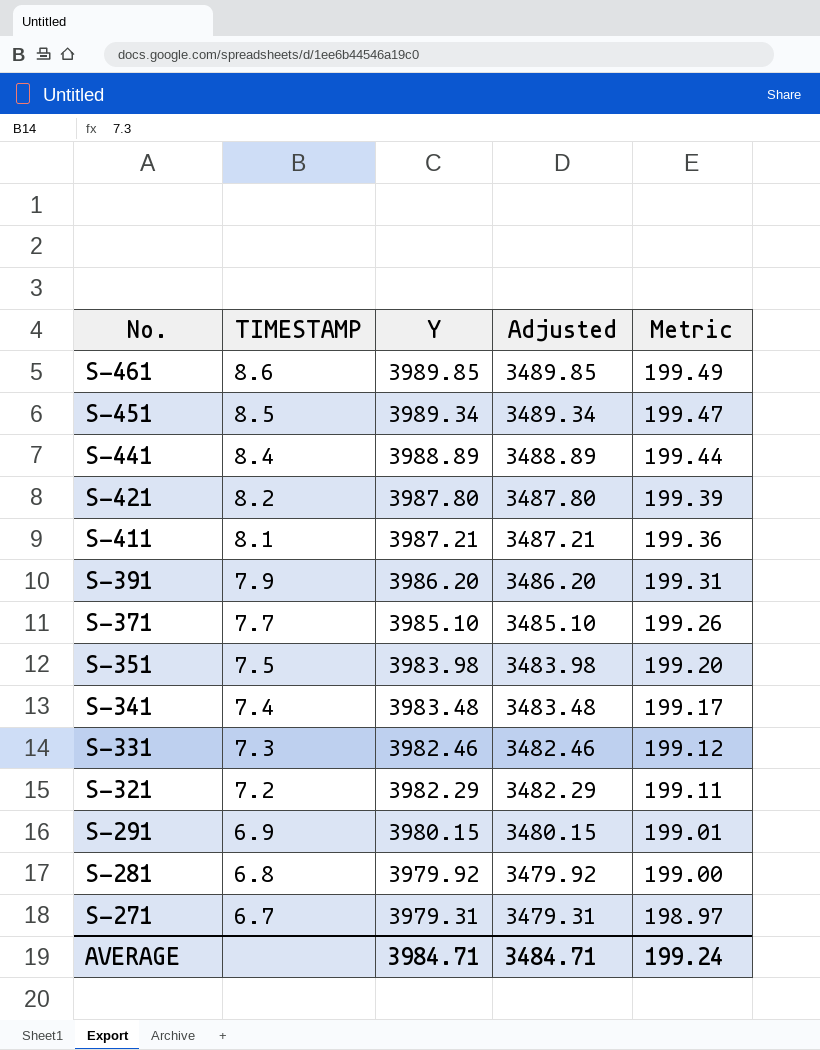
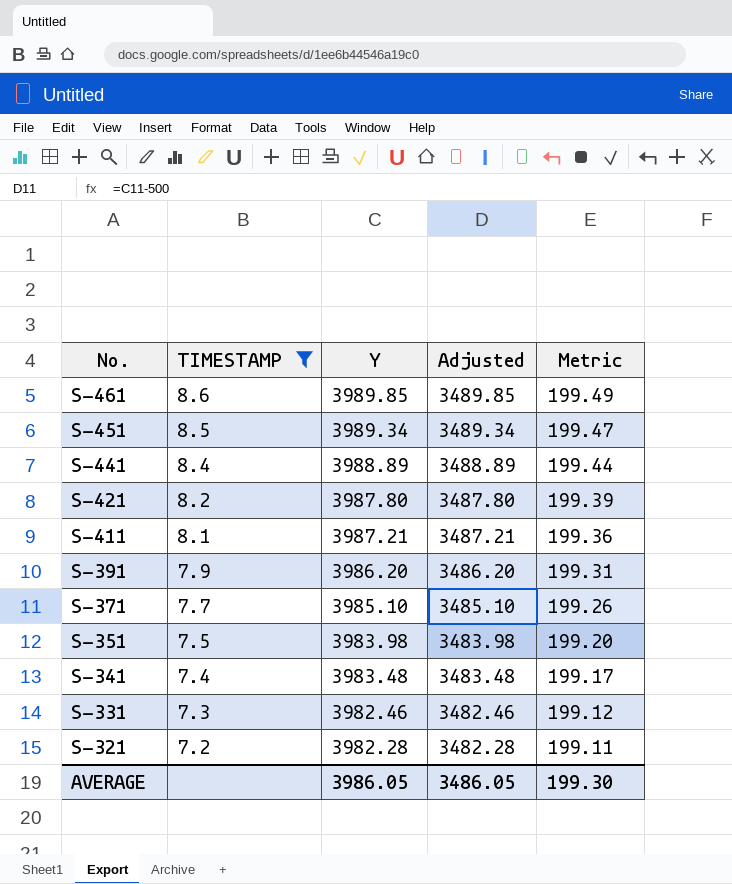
filter: none -> TIMESTAMP >= 7.2
S-321 | Y: 3982.29 -> 3982.28
S-321 | Adjusted: 3482.29 -> 3482.28
AVERAGE | Y: 3984.71 -> 3986.05
AVERAGE | Adjusted: 3484.71 -> 3486.05
AVERAGE | Metric: 199.24 -> 199.30

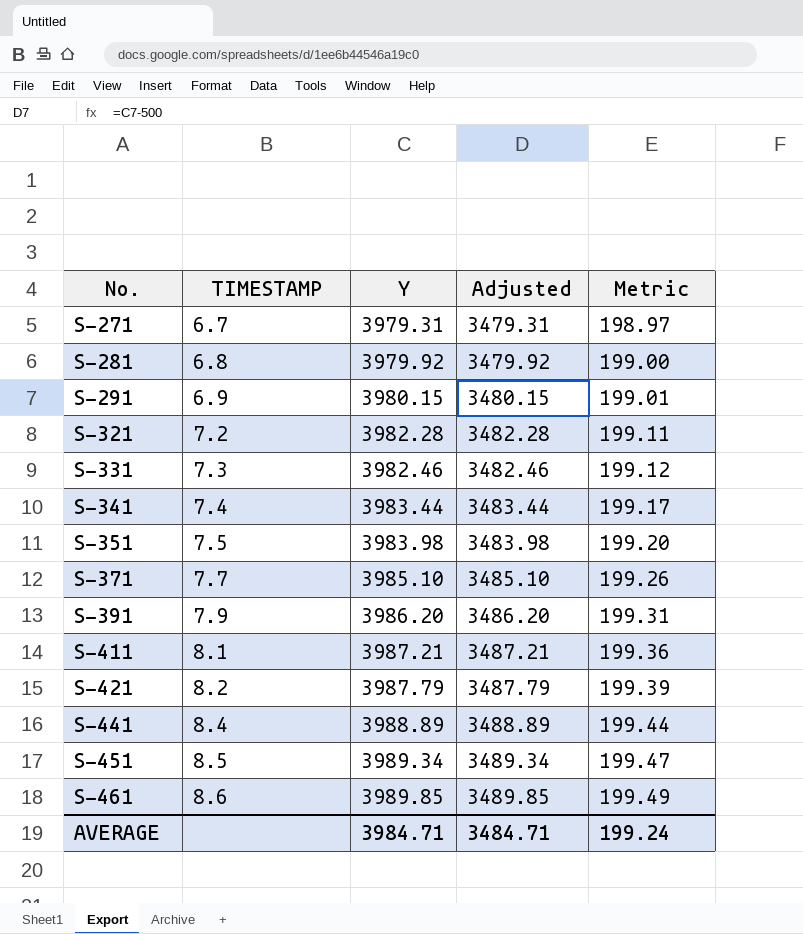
filter: TIMESTAMP >= 7.2 -> none
row order: No. descending -> No. ascending
S-341 | Y: 3983.48 -> 3983.44
S-341 | Adjusted: 3483.48 -> 3483.44
S-421 | Y: 3987.80 -> 3987.79
S-421 | Adjusted: 3487.80 -> 3487.79
AVERAGE | Y: 3986.05 -> 3984.71
AVERAGE | Adjusted: 3486.05 -> 3484.71
AVERAGE | Metric: 199.30 -> 199.24

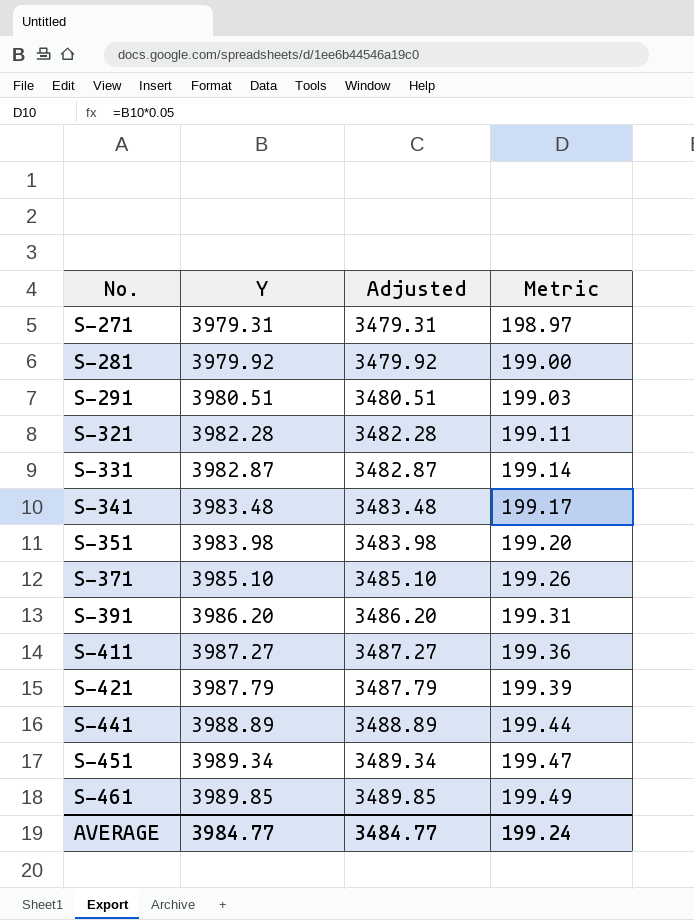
column TIMESTAMP | position: 2 -> none
S-291 | Y: 3980.15 -> 3980.51
S-291 | Adjusted: 3480.15 -> 3480.51
S-291 | Metric: 199.01 -> 199.03
S-331 | Y: 3982.46 -> 3982.87
S-331 | Adjusted: 3482.46 -> 3482.87
S-331 | Metric: 199.12 -> 199.14
S-341 | Y: 3983.44 -> 3983.48
S-341 | Adjusted: 3483.44 -> 3483.48
S-411 | Y: 3987.21 -> 3987.27
S-411 | Adjusted: 3487.21 -> 3487.27
AVERAGE | Y: 3984.71 -> 3984.77
AVERAGE | Adjusted: 3484.71 -> 3484.77

